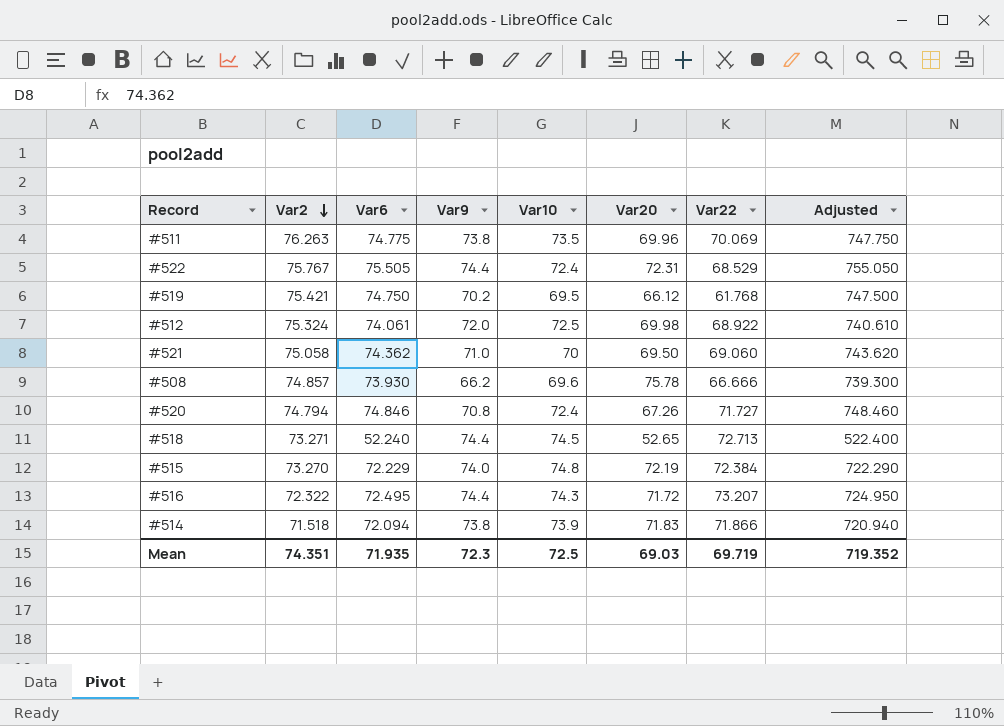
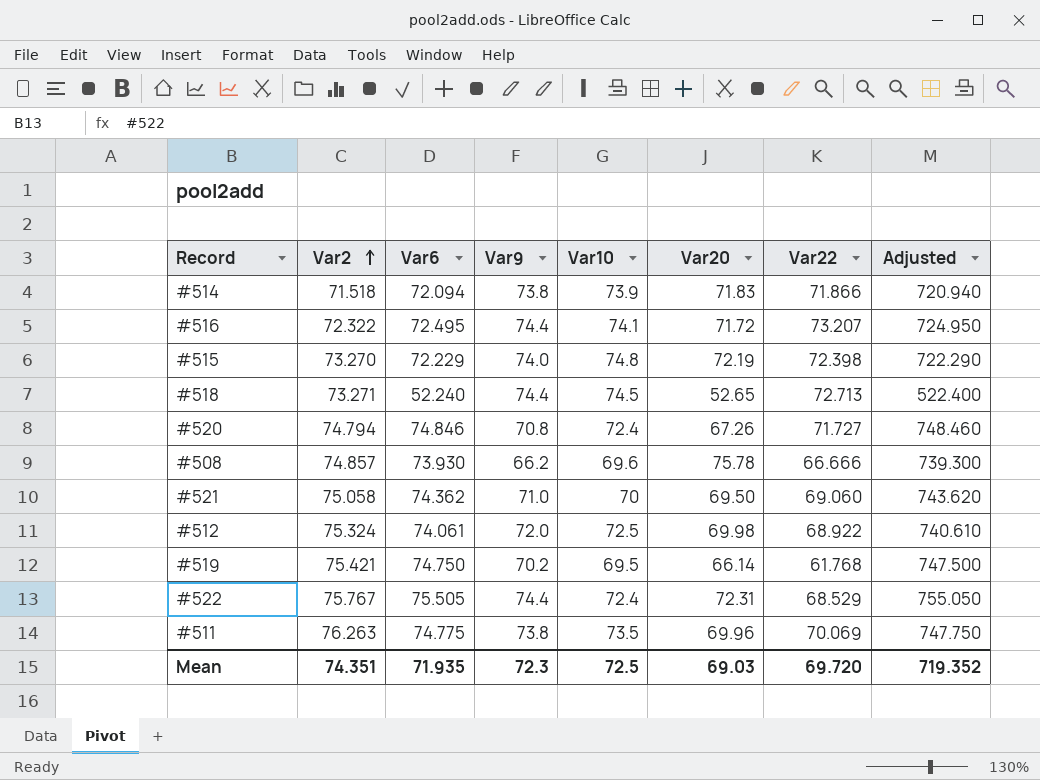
row order: Var2 descending -> Var2 ascending
#516 | Var10: 74.3 -> 74.1
#515 | Var22: 72.384 -> 72.398
#519 | Var20: 66.12 -> 66.14
Mean | Var22: 69.719 -> 69.720

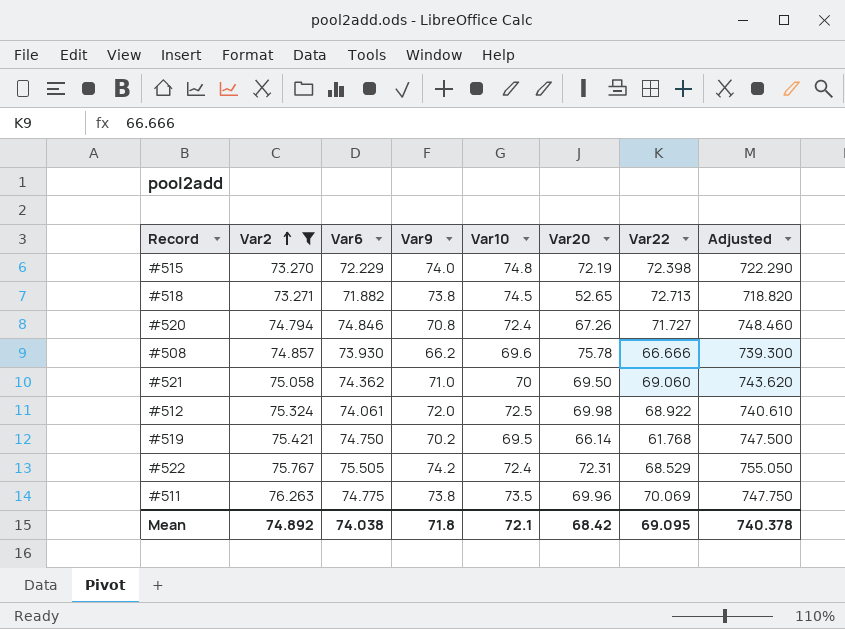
filter: none -> Var2 >= 73.270
#518 | Var6: 52.240 -> 71.882
#518 | Var9: 74.4 -> 73.8
#518 | Adjusted: 522.400 -> 718.820
#522 | Var9: 74.4 -> 74.2
Mean | Var2: 74.351 -> 74.892
Mean | Var6: 71.935 -> 74.038
Mean | Var9: 72.3 -> 71.8
Mean | Var10: 72.5 -> 72.1
Mean | Var20: 69.03 -> 68.42
Mean | Var22: 69.720 -> 69.095
Mean | Adjusted: 719.352 -> 740.378

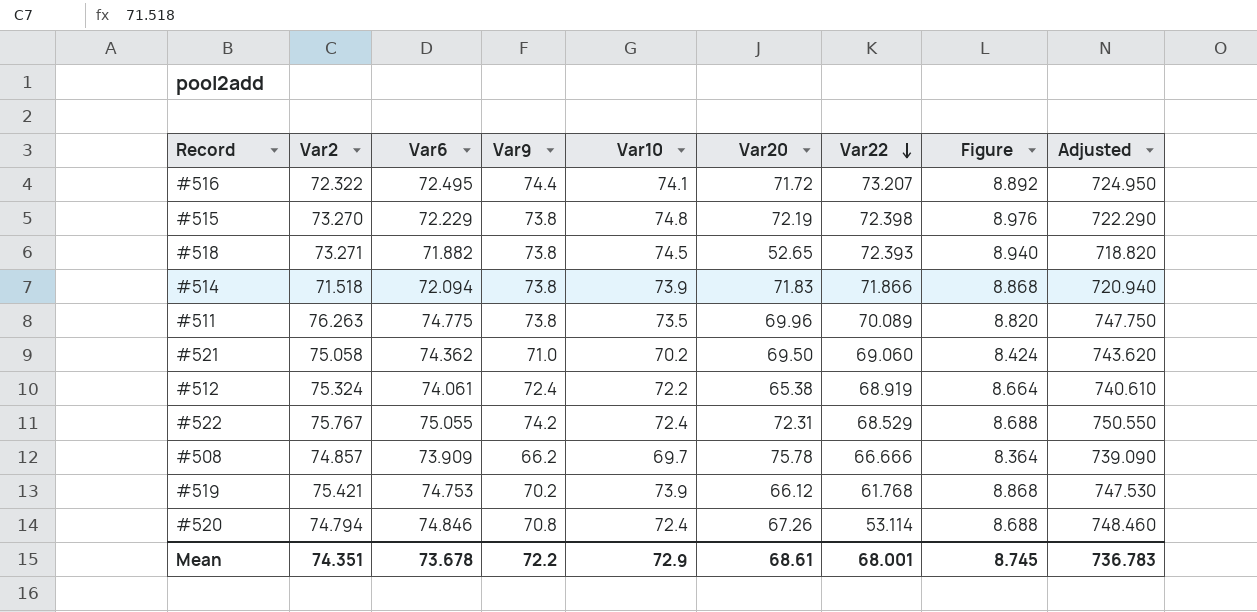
filter: Var2 >= 73.270 -> none
row order: Var2 ascending -> Var22 descending
column Figure | formula: none -> [Var10] * 0.12
#515 | Var9: 74.0 -> 73.8
#518 | Var22: 72.713 -> 72.393
#511 | Var22: 70.069 -> 70.089
#521 | Var10: 70 -> 70.2
#512 | Var9: 72.0 -> 72.4
#512 | Var10: 72.5 -> 72.2
#512 | Var20: 69.98 -> 65.38
#512 | Var22: 68.922 -> 68.919
#522 | Var6: 75.505 -> 75.055
#522 | Adjusted: 755.050 -> 750.550
#508 | Var6: 73.930 -> 73.909
#508 | Var10: 69.6 -> 69.7
#508 | Adjusted: 739.300 -> 739.090
#519 | Var6: 74.750 -> 74.753
#519 | Var10: 69.5 -> 73.9
#519 | Var20: 66.14 -> 66.12
#519 | Adjusted: 747.500 -> 747.530
#520 | Var22: 71.727 -> 53.114
Mean | Var2: 74.892 -> 74.351
Mean | Var6: 74.038 -> 73.678
Mean | Var9: 71.8 -> 72.2
Mean | Var10: 72.1 -> 72.9
Mean | Var20: 68.42 -> 68.61
Mean | Var22: 69.095 -> 68.001
Mean | Adjusted: 740.378 -> 736.783

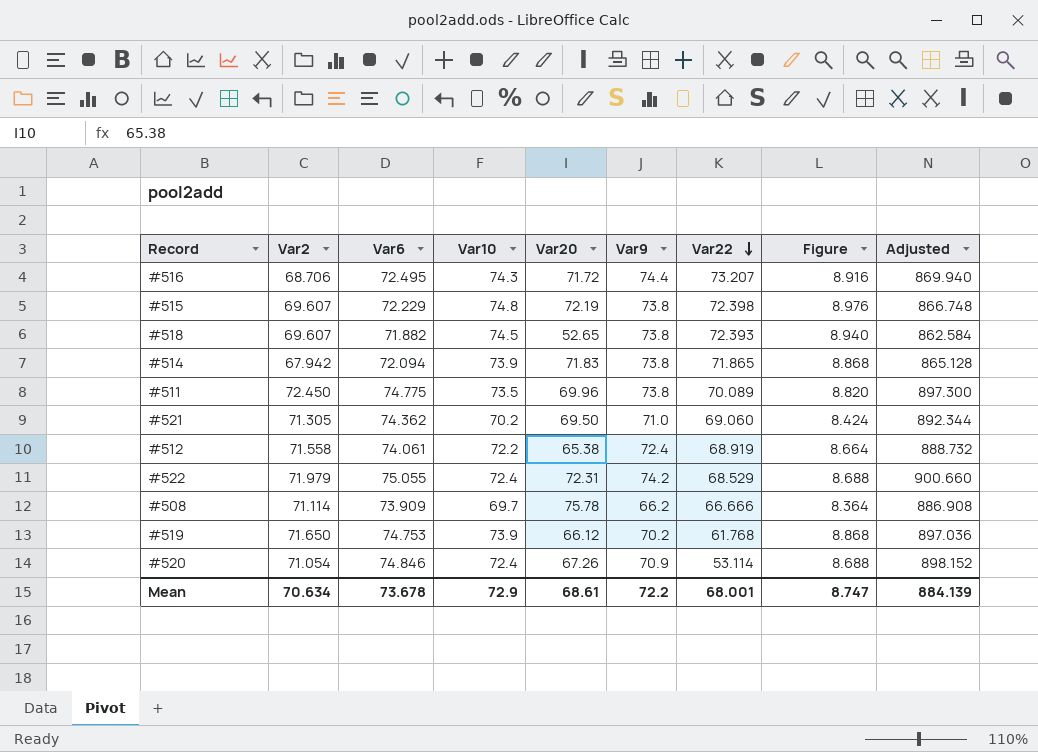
column Var9 | position: 4 -> 6
column Adjusted | formula: [Var6] * 10 -> [Var6] * 12
#516 | Var2: 72.322 -> 68.706
#516 | Var10: 74.1 -> 74.3
#516 | Figure: 8.892 -> 8.916
#515 | Var2: 73.270 -> 69.607
#518 | Var2: 73.271 -> 69.607
#514 | Var2: 71.518 -> 67.942
#514 | Var22: 71.866 -> 71.865
#511 | Var2: 76.263 -> 72.450
#521 | Var2: 75.058 -> 71.305
#512 | Var2: 75.324 -> 71.558
#522 | Var2: 75.767 -> 71.979
#508 | Var2: 74.857 -> 71.114
#519 | Var2: 75.421 -> 71.650
#520 | Var2: 74.794 -> 71.054
#520 | Var9: 70.8 -> 70.9
Mean | Var2: 74.351 -> 70.634
Mean | Figure: 8.745 -> 8.747
Mean | Adjusted: 736.783 -> 884.139

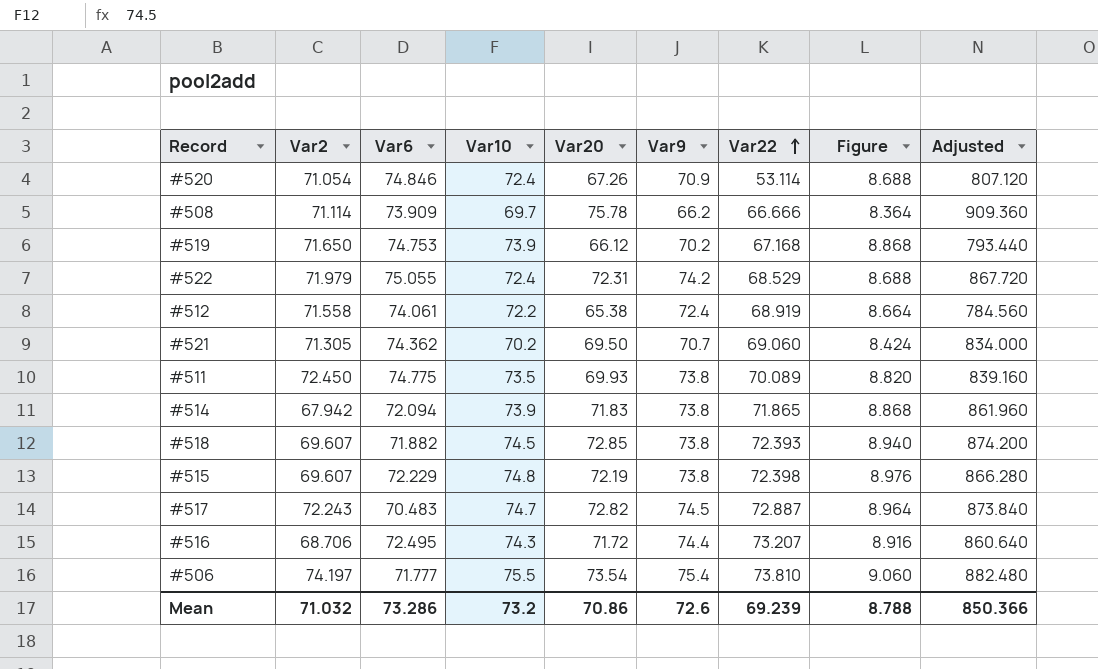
row order: Var22 descending -> Var22 ascending
column Adjusted | formula: [Var6] * 12 -> [Var20] * 12
#519 | Var22: 61.768 -> 67.168
#521 | Var9: 71.0 -> 70.7
#511 | Var20: 69.96 -> 69.93
#518 | Var20: 52.65 -> 72.85
row #517: none -> 72.243 | 70.483 | 74.7 | 72.82 | 74.5 | 72.887 | 8.964 | 873.840
row #506: none -> 74.197 | 71.777 | 75.5 | 73.54 | 75.4 | 73.810 | 9.060 | 882.480
Mean | Var2: 70.634 -> 71.032
Mean | Var6: 73.678 -> 73.286
Mean | Var10: 72.9 -> 73.2
Mean | Var20: 68.61 -> 70.86
Mean | Var9: 72.2 -> 72.6
Mean | Var22: 68.001 -> 69.239
Mean | Figure: 8.747 -> 8.788
Mean | Adjusted: 884.139 -> 850.366

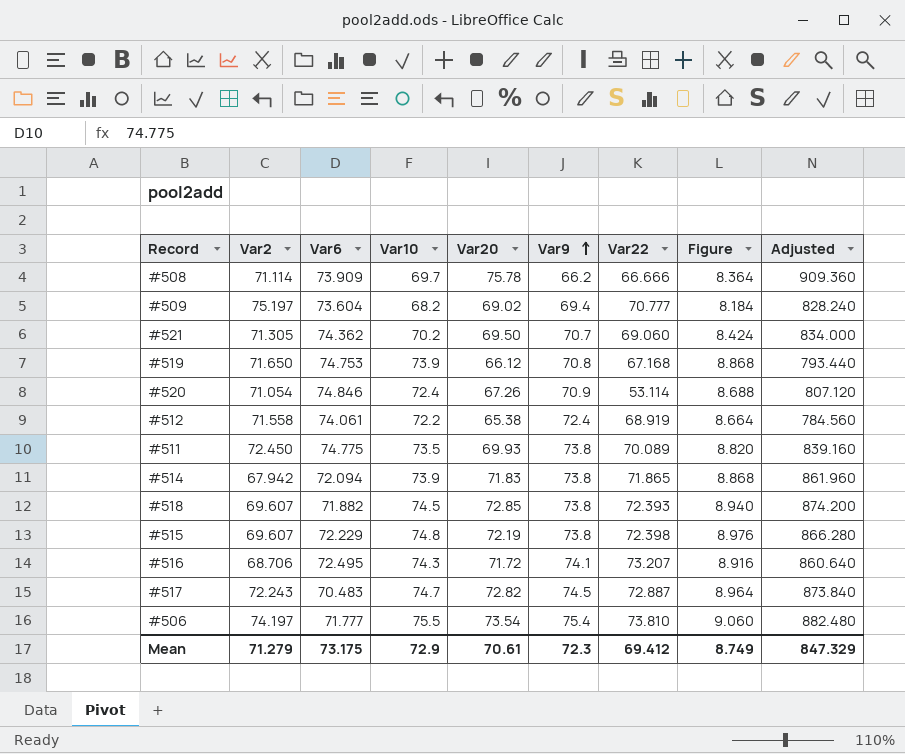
row order: Var22 ascending -> Var9 ascending
row #522: 71.979 | 75.055 | 72.4 | 72.31 | 74.2 | 68.529 | 8.688 | 867.720 -> none
row #509: none -> 75.197 | 73.604 | 68.2 | 69.02 | 69.4 | 70.777 | 8.184 | 828.240
#519 | Var9: 70.2 -> 70.8
#516 | Var9: 74.4 -> 74.1
Mean | Var2: 71.032 -> 71.279
Mean | Var6: 73.286 -> 73.175
Mean | Var10: 73.2 -> 72.9
Mean | Var20: 70.86 -> 70.61
Mean | Var9: 72.6 -> 72.3
Mean | Var22: 69.239 -> 69.412
Mean | Figure: 8.788 -> 8.749
Mean | Adjusted: 850.366 -> 847.329

